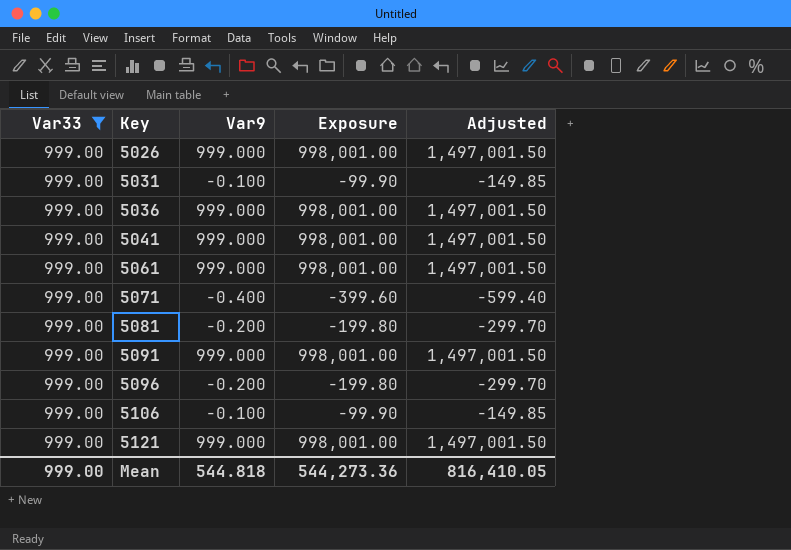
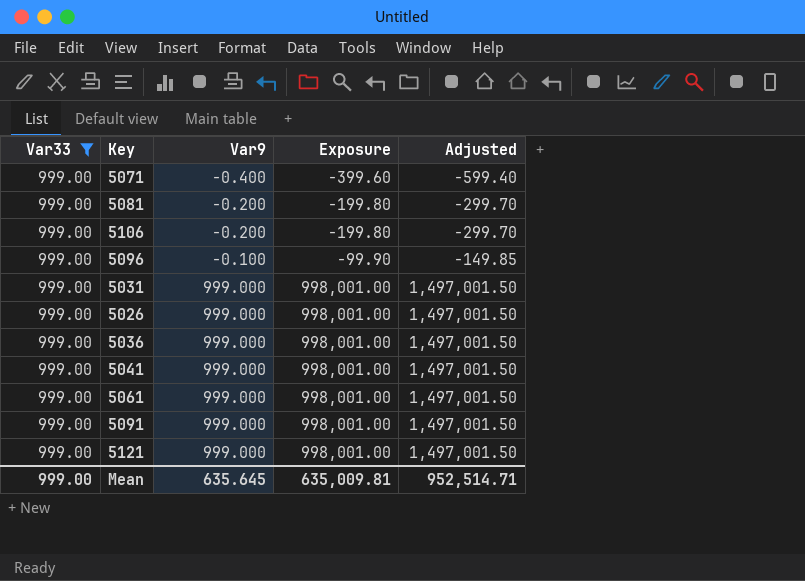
row order: Key ascending -> Var9 ascending
5106 | Var9: -0.100 -> -0.200
5106 | Exposure: -99.90 -> -199.80
5106 | Adjusted: -149.85 -> -299.70
5096 | Var9: -0.200 -> -0.100
5096 | Exposure: -199.80 -> -99.90
5096 | Adjusted: -299.70 -> -149.85
5031 | Var9: -0.100 -> 999.000
5031 | Exposure: -99.90 -> 998,001.00
5031 | Adjusted: -149.85 -> 1,497,001.50
Mean | Var9: 544.818 -> 635.645
Mean | Exposure: 544,273.36 -> 635,009.81
Mean | Adjusted: 816,410.05 -> 952,514.71

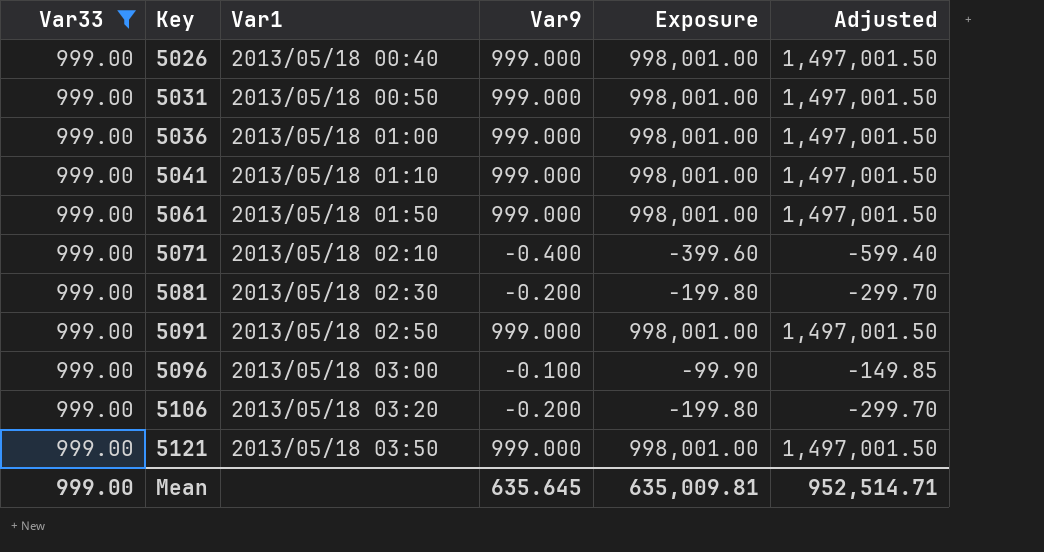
row order: Var9 ascending -> Key ascending
column Var1 | position: none -> 3

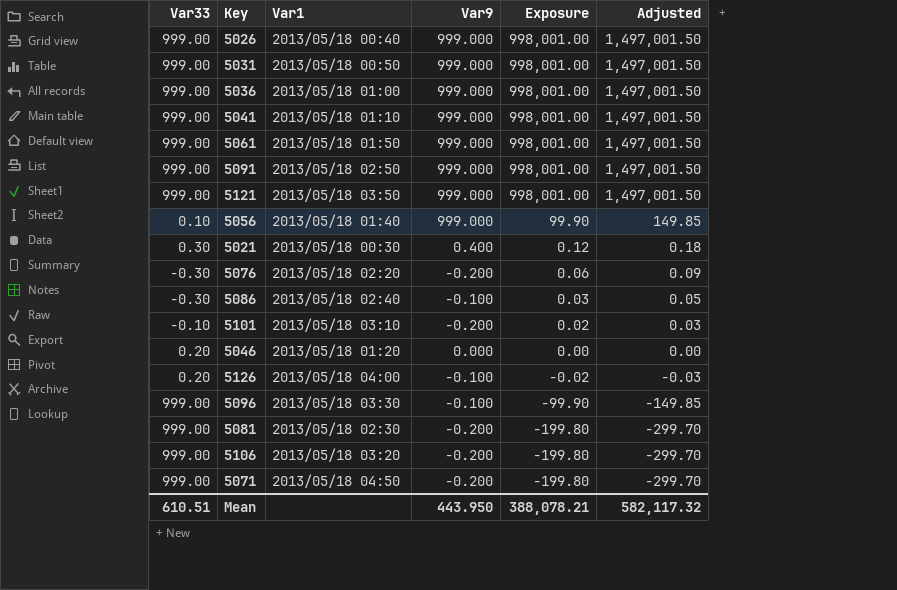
filter: Var33 = 999.00 -> none
row order: Key ascending -> Exposure descending
5096 | Var1: 2013/05/18 03:00 -> 2013/05/18 03:30
5071 | Var1: 2013/05/18 02:10 -> 2013/05/18 04:50
5071 | Var9: -0.400 -> -0.200
5071 | Exposure: -399.60 -> -199.80
5071 | Adjusted: -599.40 -> -299.70
Mean | Var33: 999.00 -> 610.51
Mean | Var9: 635.645 -> 443.950
Mean | Exposure: 635,009.81 -> 388,078.21
Mean | Adjusted: 952,514.71 -> 582,117.32

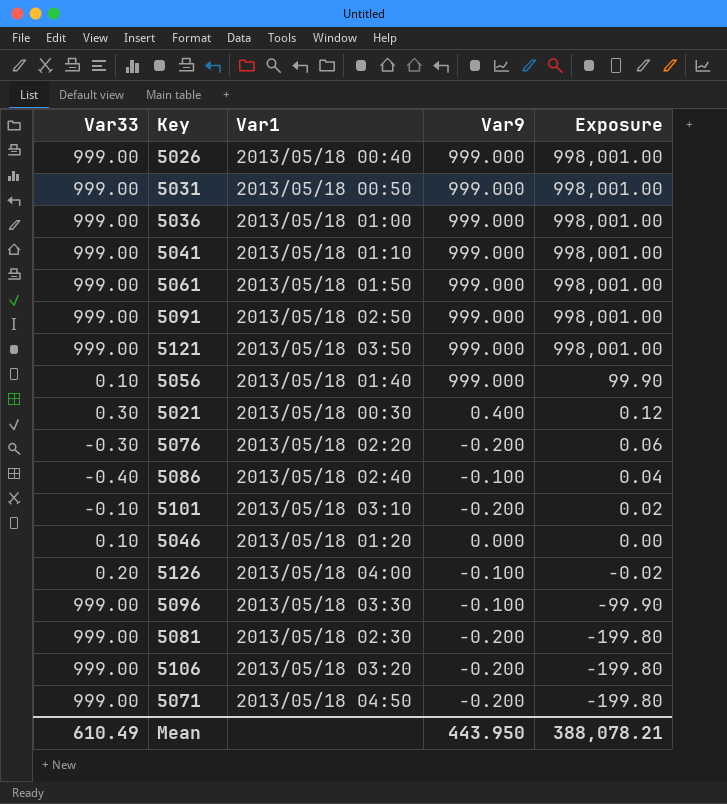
column Adjusted | formula: [Exposure] * 1.5 -> none
5086 | Var33: -0.30 -> -0.40
5086 | Exposure: 0.03 -> 0.04
5046 | Var33: 0.20 -> 0.10
Mean | Var33: 610.51 -> 610.49

